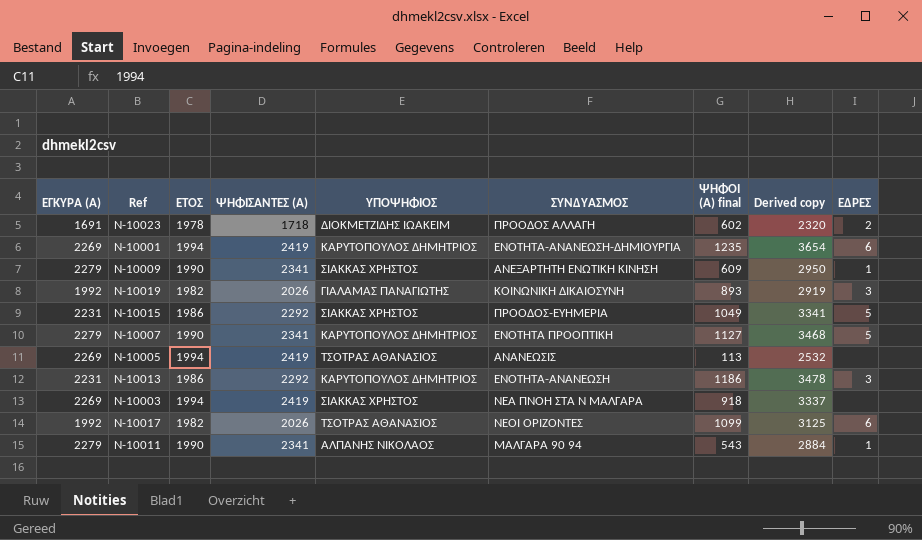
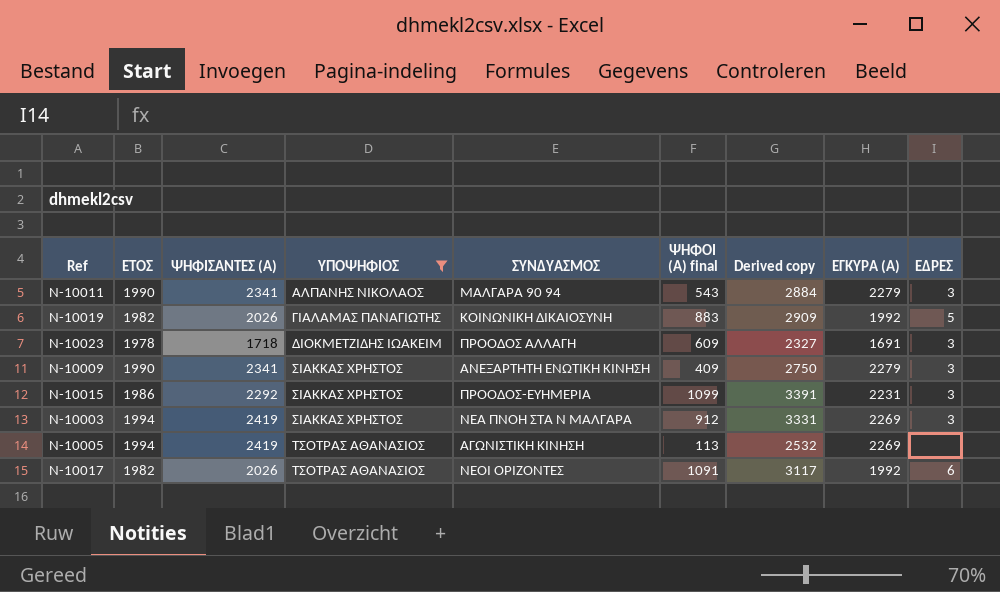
filter: none -> ΥΠΟΨΗΦΙΟΣ != ΚΑΡΥΤΟΠΟΥΛΟΣ ΔΗΜΗΤΡΙΟΣ
row order: none -> ΥΠΟΨΗΦΙΟΣ ascending
column ΕΓΚΥΡΑ (Α) | position: 1 -> 8
N-10011 | ΕΔΡΕΣ: 1 -> 3
N-10019 | ΨΗΦΟΙ (Α) final: 893 -> 883
N-10019 | Derived copy: 2919 -> 2909
N-10019 | ΕΔΡΕΣ: 3 -> 5
N-10023 | ΨΗΦΟΙ (Α) final: 602 -> 609
N-10023 | Derived copy: 2320 -> 2327
N-10023 | ΕΔΡΕΣ: 2 -> 3
N-10009 | ΨΗΦΟΙ (Α) final: 609 -> 409
N-10009 | Derived copy: 2950 -> 2750
N-10009 | ΕΔΡΕΣ: 1 -> 3
N-10015 | ΨΗΦΟΙ (Α) final: 1049 -> 1099
N-10015 | Derived copy: 3341 -> 3391
N-10015 | ΕΔΡΕΣ: 5 -> 3
N-10003 | ΨΗΦΟΙ (Α) final: 918 -> 912
N-10003 | Derived copy: 3337 -> 3331
N-10003 | ΕΔΡΕΣ: none -> 3
N-10005 | ΣΥΝΔΥΑΣΜΟΣ: ΑΝΑΝΕΩΣΙΣ -> ΑΓΩΝΙΣΤΙΚΗ ΚΙΝΗΣΗ
N-10017 | ΨΗΦΟΙ (Α) final: 1099 -> 1091
N-10017 | Derived copy: 3125 -> 3117

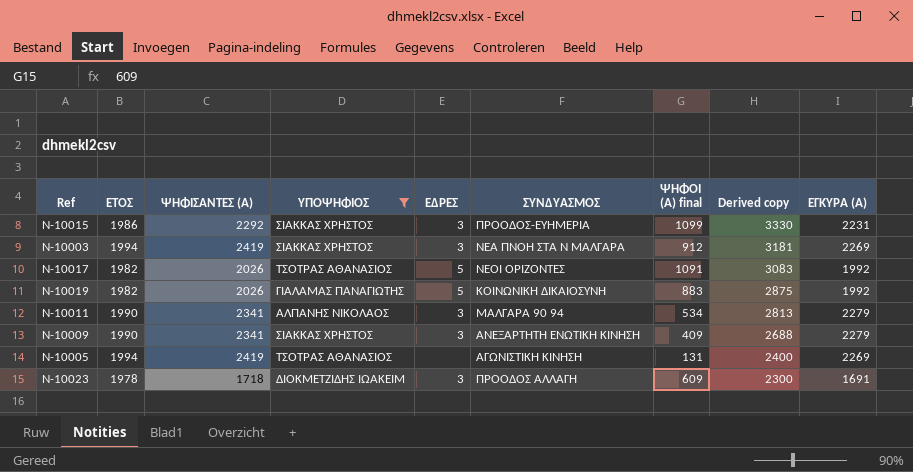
row order: ΥΠΟΨΗΦΙΟΣ ascending -> Derived copy descending
column ΕΔΡΕΣ | position: 9 -> 5
column Derived copy | formula: [ΨΗΦΙΣΑΝΤΕΣ (Α)] + [ΨΗΦΟΙ (Α) final] -> [ΨΗΦΟΙ (Α) final] + [ΕΓΚΥΡΑ (Α)]
N-10017 | ΕΔΡΕΣ: 6 -> 5
N-10011 | ΨΗΦΟΙ (Α) final: 543 -> 534
N-10005 | ΨΗΦΟΙ (Α) final: 113 -> 131

